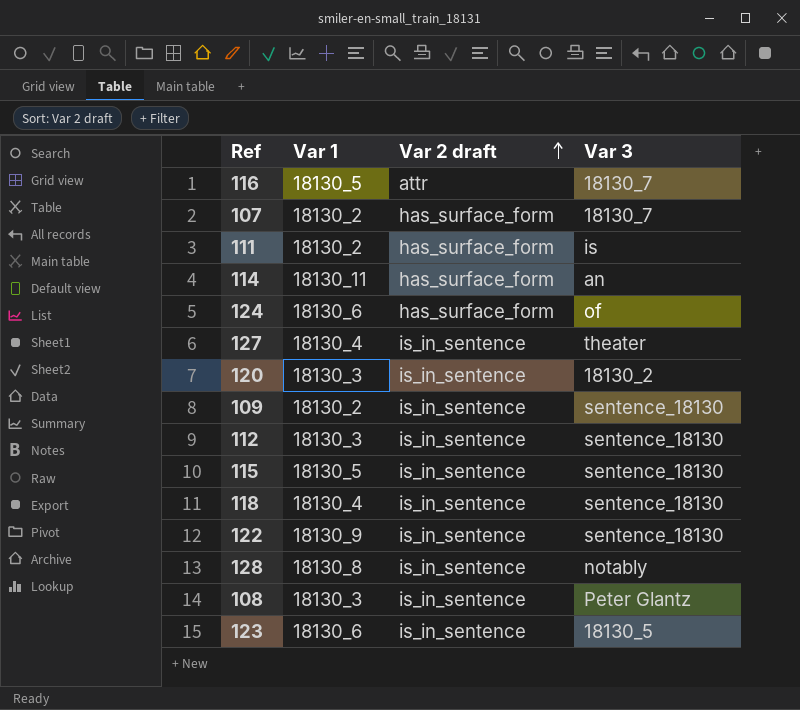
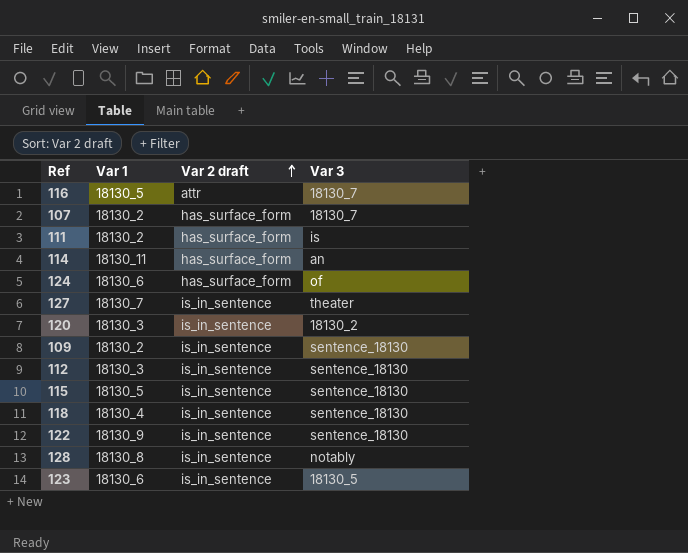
row 108: 18130_3 | is_in_sentence | Peter Glantz -> none
127 | Var 1: 18130_4 -> 18130_7

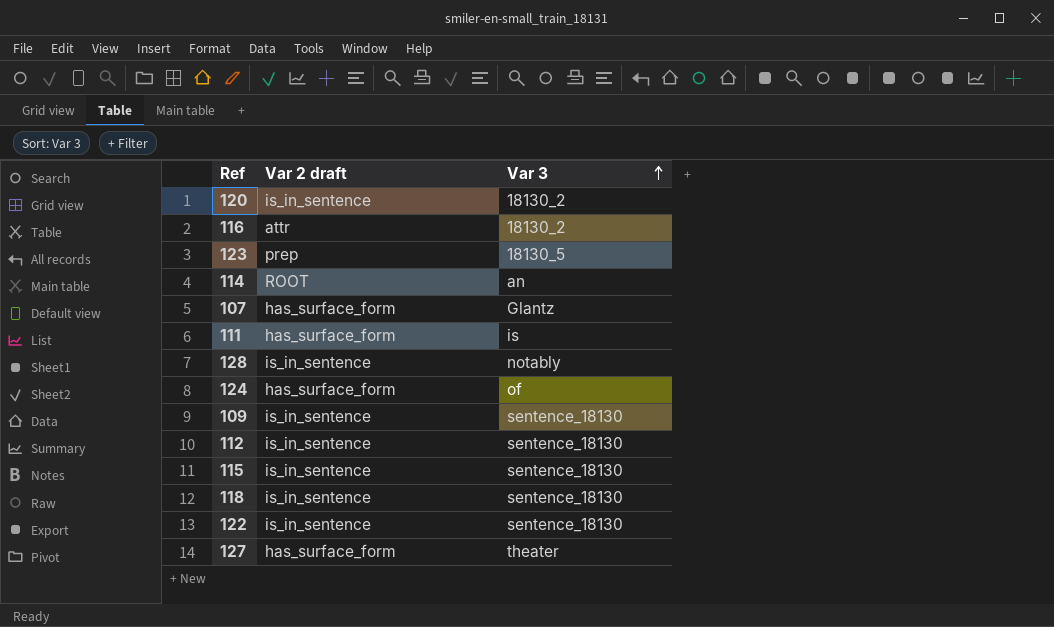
row order: Var 2 draft ascending -> Var 3 ascending
column Var 1 | position: 2 -> none
116 | Var 3: 18130_7 -> 18130_2
123 | Var 2 draft: is_in_sentence -> prep
114 | Var 2 draft: has_surface_form -> ROOT
107 | Var 3: 18130_7 -> Glantz
127 | Var 2 draft: is_in_sentence -> has_surface_form

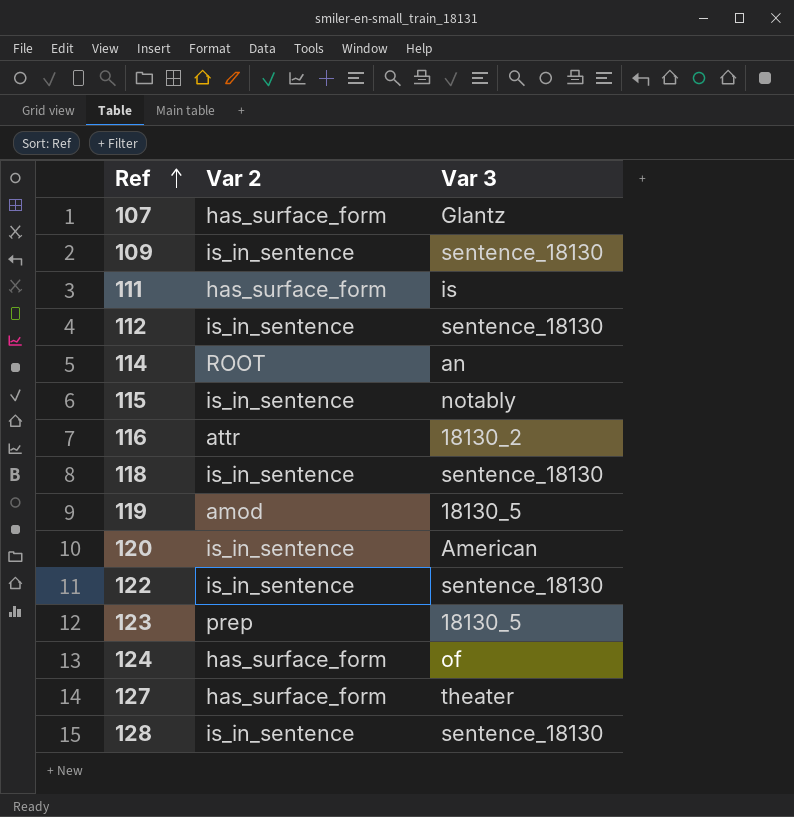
row order: Var 3 ascending -> Ref ascending
column name: Var 2 draft -> Var 2
115 | Var 3: sentence_18130 -> notably
row 119: none -> amod | 18130_5
120 | Var 3: 18130_2 -> American
128 | Var 3: notably -> sentence_18130

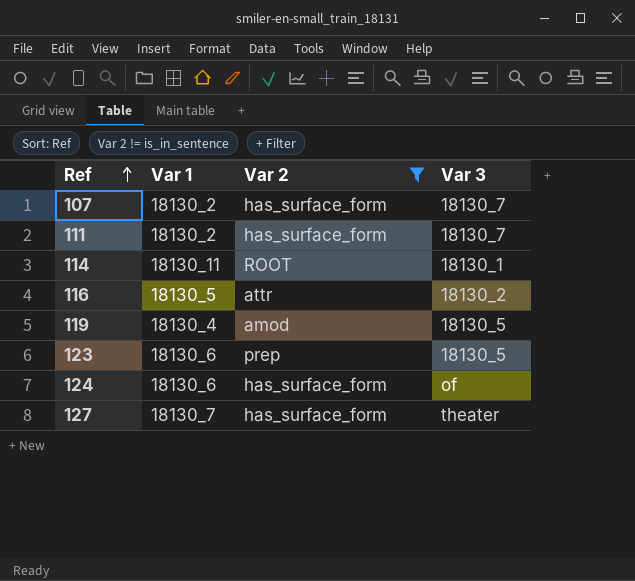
filter: none -> Var 2 != is_in_sentence
column Var 1 | position: none -> 2
107 | Var 3: Glantz -> 18130_7
111 | Var 3: is -> 18130_7
114 | Var 3: an -> 18130_1

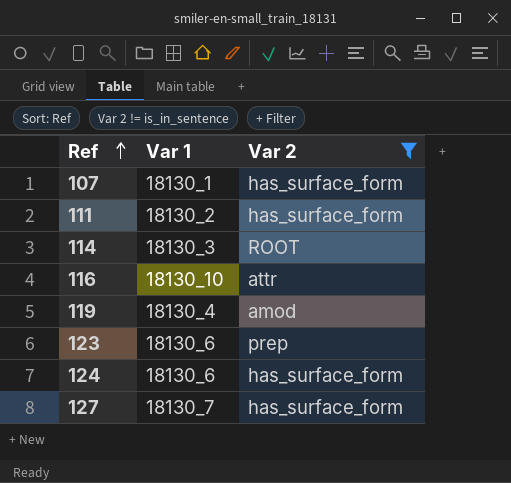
column Var 3 | position: 4 -> none
107 | Var 1: 18130_2 -> 18130_1
114 | Var 1: 18130_11 -> 18130_3
116 | Var 1: 18130_5 -> 18130_10

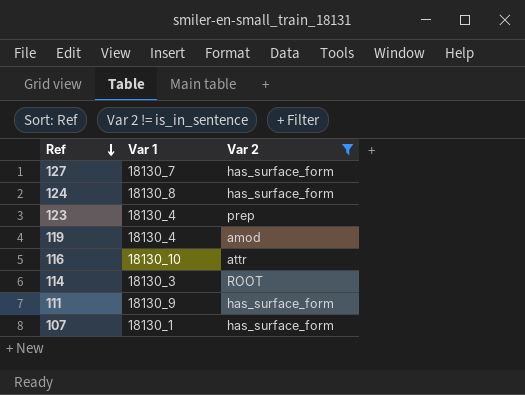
row order: Ref ascending -> Ref descending
124 | Var 1: 18130_6 -> 18130_8
123 | Var 1: 18130_6 -> 18130_4
111 | Var 1: 18130_2 -> 18130_9

